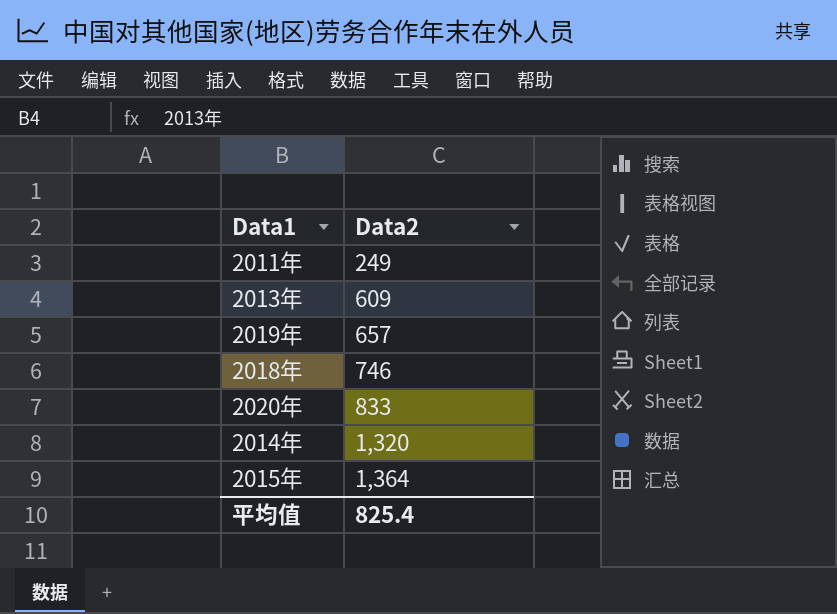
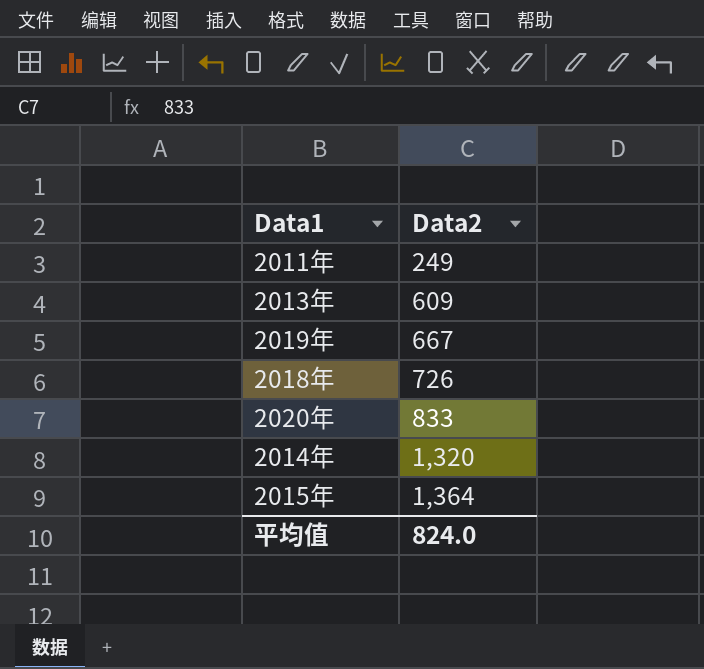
2019年 | Data2: 657 -> 667
2018年 | Data2: 746 -> 726
平均值 | Data2: 825.4 -> 824.0

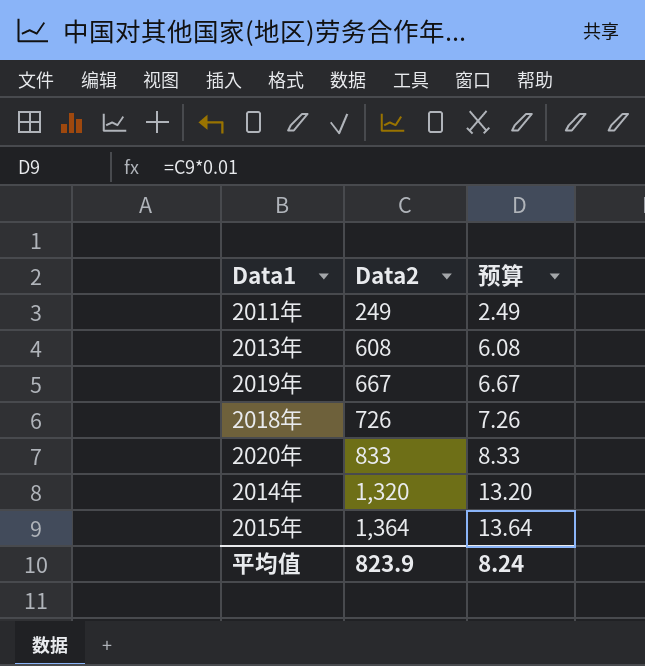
column 预算 | formula: none -> [Data2] * 0.01
2013年 | Data2: 609 -> 608
平均值 | Data2: 824.0 -> 823.9

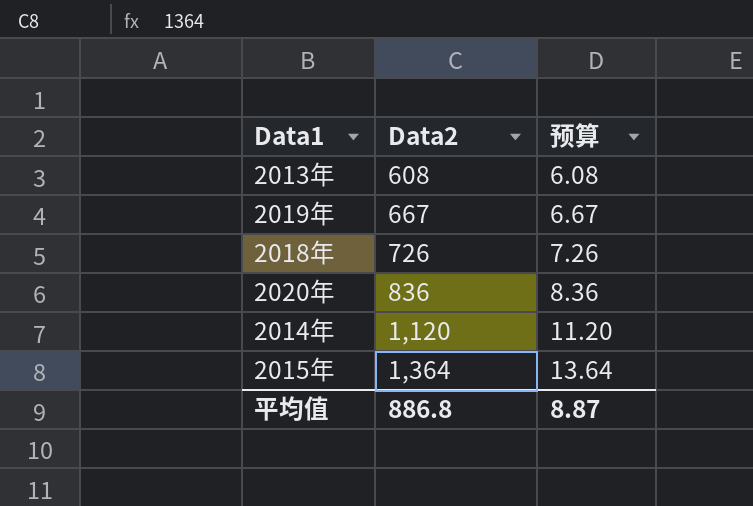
row 2011年: 249 | 2.49 -> none
2020年 | Data2: 833 -> 836
2020年 | 预算: 8.33 -> 8.36
2014年 | Data2: 1,320 -> 1,120
2014年 | 预算: 13.20 -> 11.20
平均值 | Data2: 823.9 -> 886.8
平均值 | 预算: 8.24 -> 8.87

